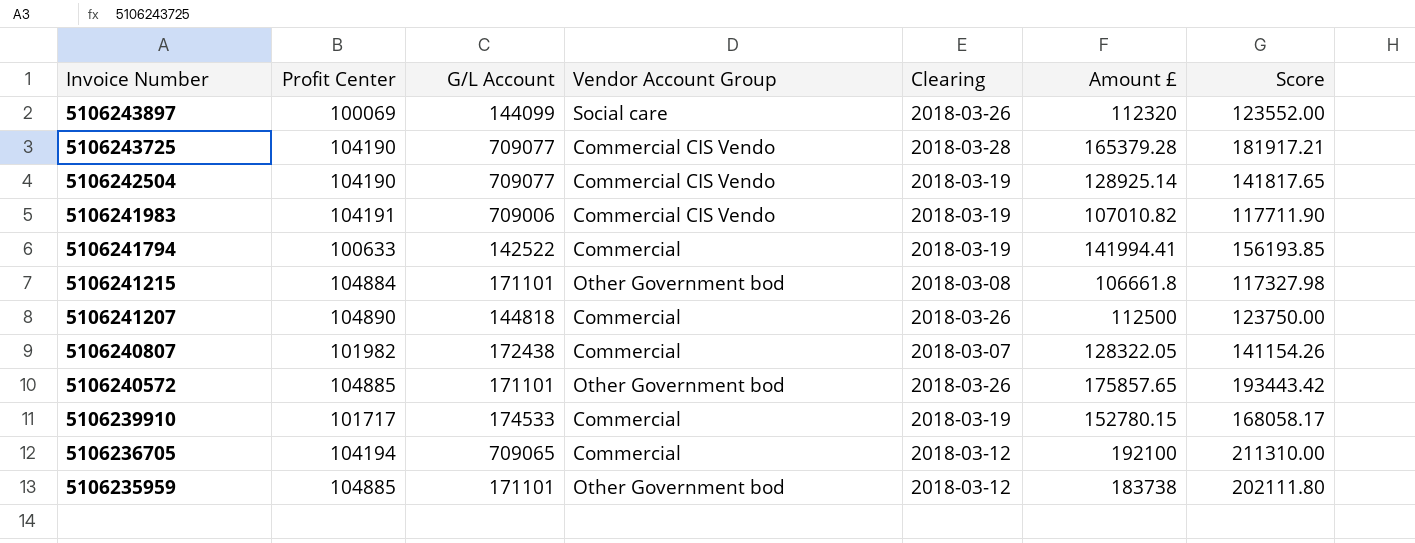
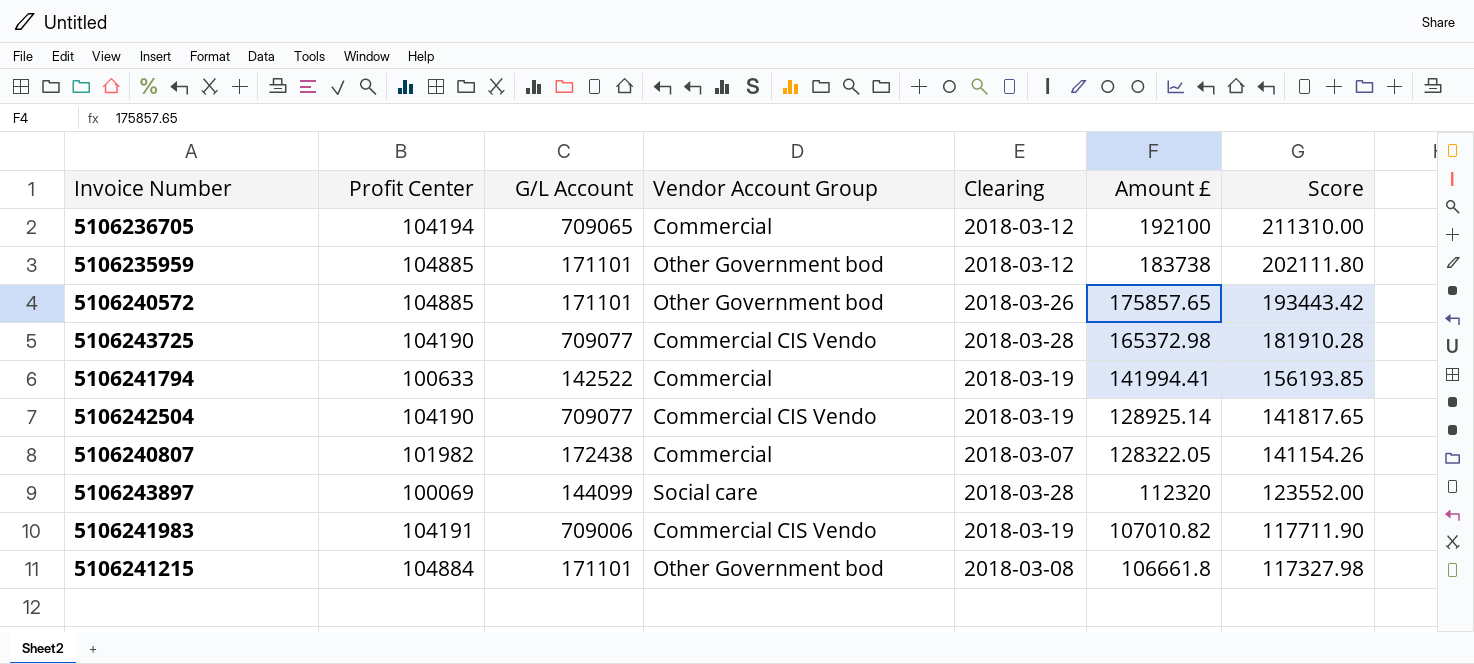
row order: Invoice Number descending -> Amount £ descending
row 5106241207: 104890 | 144818 | Commercial | 2018-03-26 | 112500 | 123750.00 -> none
row 5106239910: 101717 | 174533 | Commercial | 2018-03-19 | 152780.15 | 168058.17 -> none
5106243725 | Amount £: 165379.28 -> 165372.98
5106243725 | Score: 181917.21 -> 181910.28
5106243897 | Clearing: 2018-03-26 -> 2018-03-28

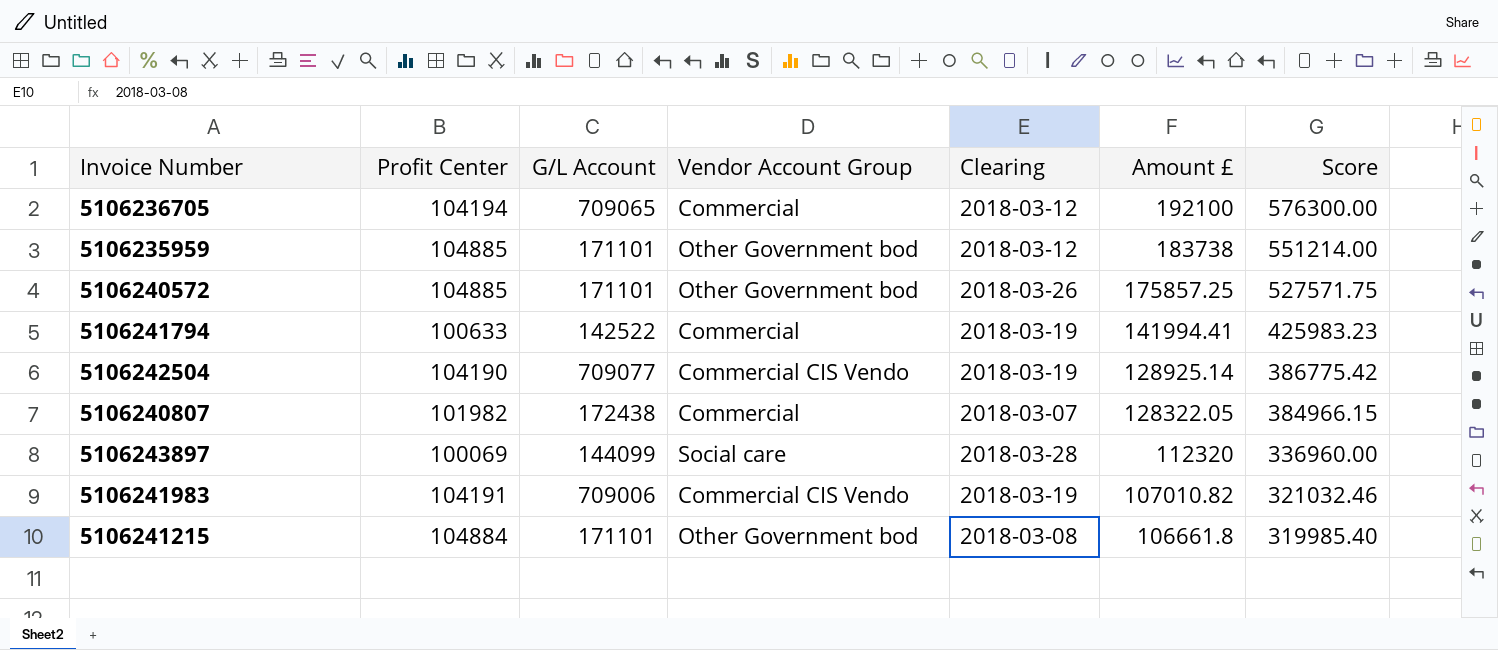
column Score | formula: [Amount £] * 1.1 -> [Amount £] * 3
row 5106243725: 104190 | 709077 | Commercial CIS Vendo | 2018-03-28 | 165372.98 | 181910.28 -> none
5106240572 | Amount £: 175857.65 -> 175857.25

